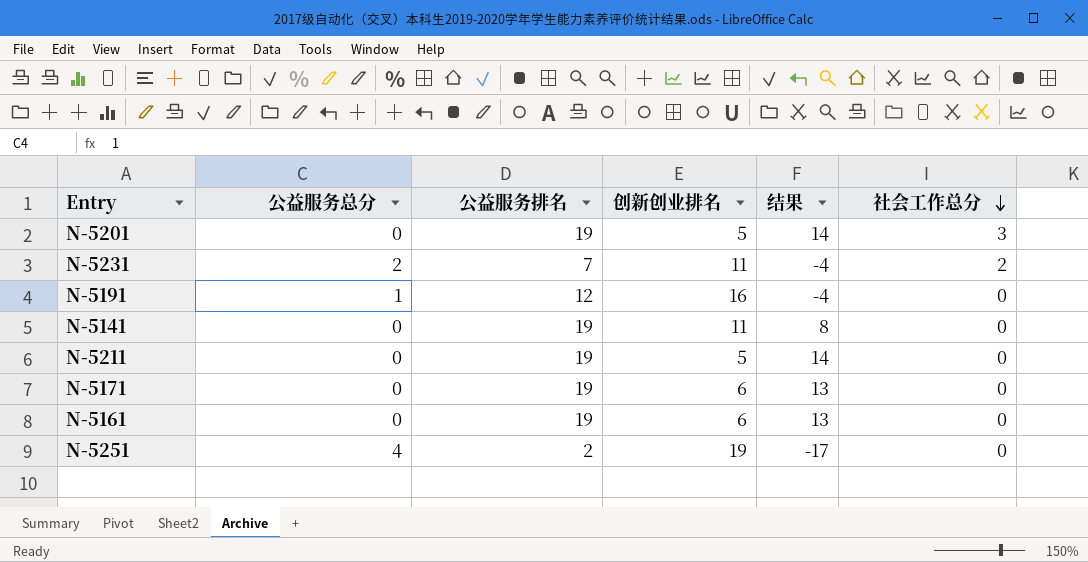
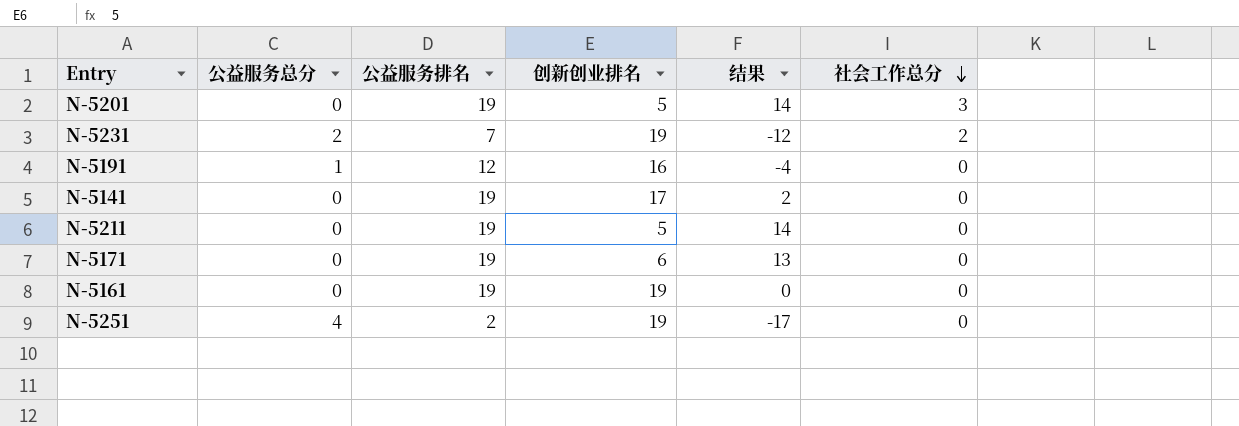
N-5231 | 创新创业排名: 11 -> 19
N-5231 | 结果: -4 -> -12
N-5141 | 创新创业排名: 11 -> 17
N-5141 | 结果: 8 -> 2
N-5161 | 创新创业排名: 6 -> 19
N-5161 | 结果: 13 -> 0

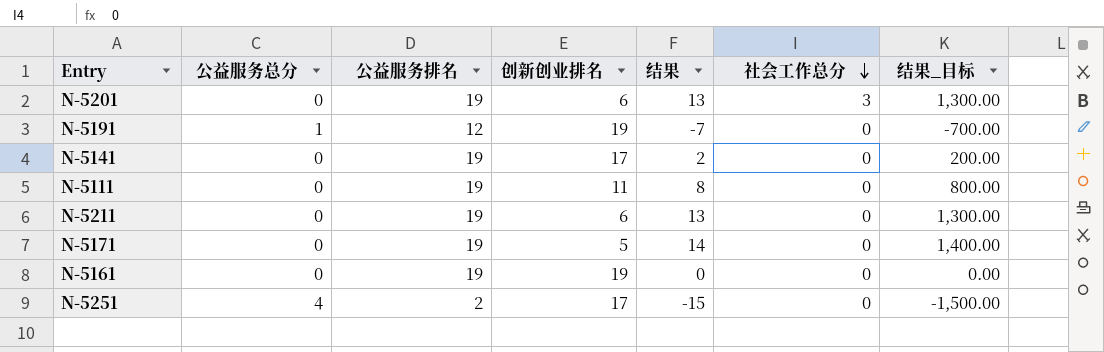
column 结果_目标 | formula: none -> [结果] * 100
row N-5231: 2 | 7 | 19 | -12 | 2 -> none
N-5201 | 创新创业排名: 5 -> 6
N-5201 | 结果: 14 -> 13
N-5191 | 创新创业排名: 16 -> 19
N-5191 | 结果: -4 -> -7
row N-5111: none -> 0 | 19 | 11 | 8 | 0 | 800.00
N-5211 | 创新创业排名: 5 -> 6
N-5211 | 结果: 14 -> 13
N-5171 | 创新创业排名: 6 -> 5
N-5171 | 结果: 13 -> 14
N-5251 | 创新创业排名: 19 -> 17
N-5251 | 结果: -17 -> -15

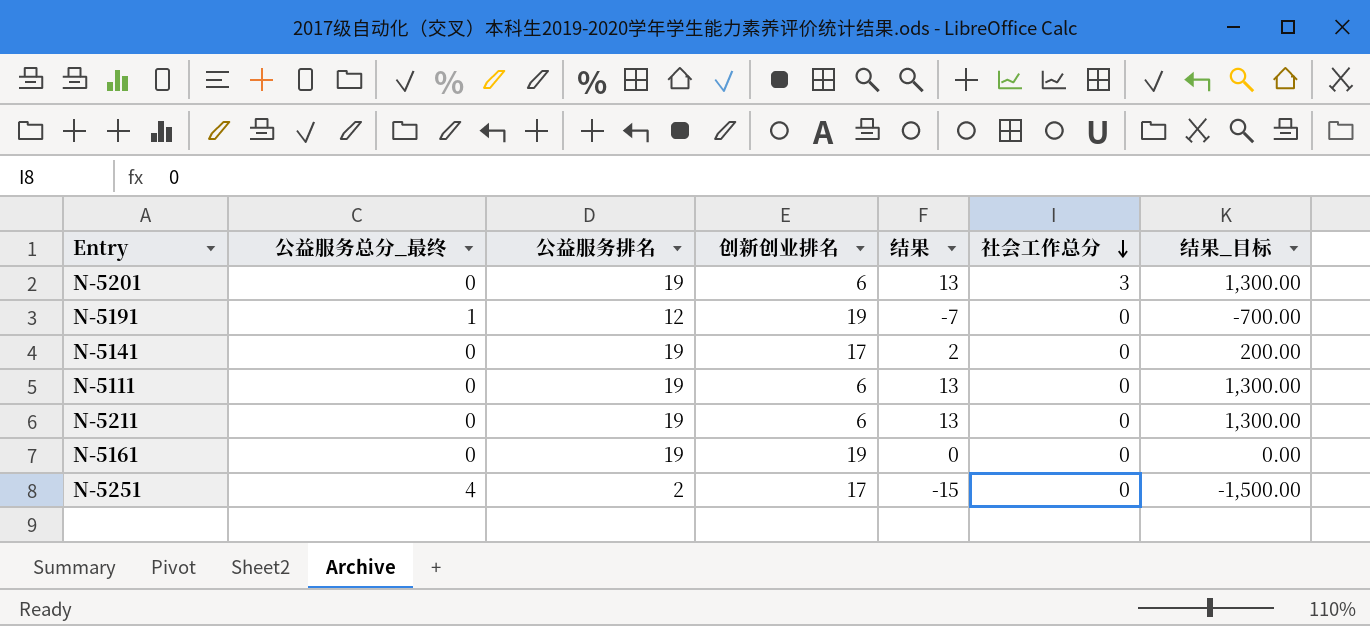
column name: 公益服务总分 -> 公益服务总分_最终
row N-5171: 0 | 19 | 5 | 14 | 0 | 1,400.00 -> none
N-5111 | 创新创业排名: 11 -> 6
N-5111 | 结果: 8 -> 13
N-5111 | 结果_目标: 800.00 -> 1,300.00

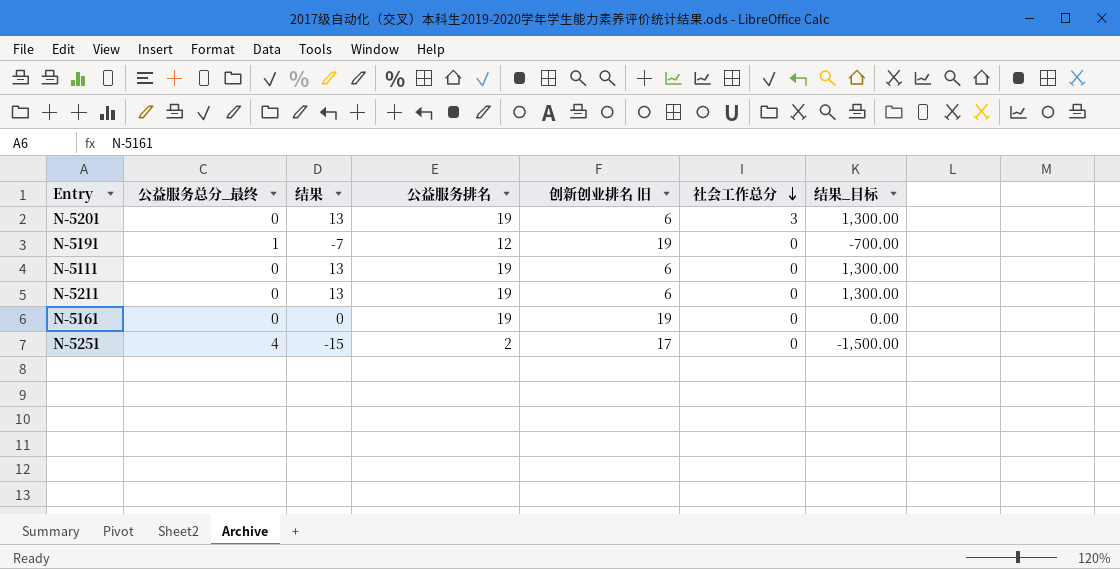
column 结果 | position: 5 -> 3
column name: 创新创业排名 -> 创新创业排名 旧
row N-5141: 0 | 19 | 17 | 2 | 0 | 200.00 -> none

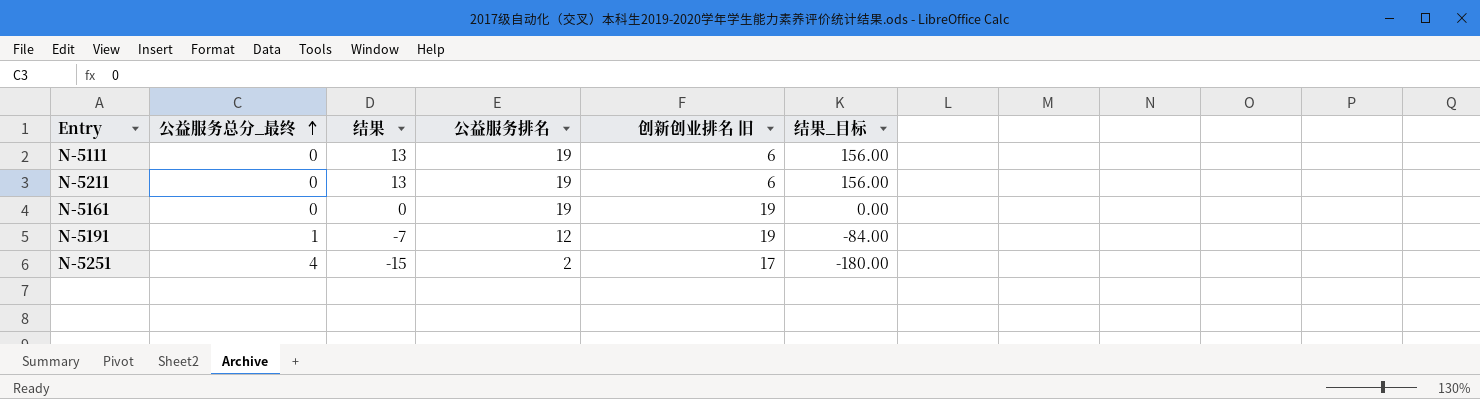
row order: 社会工作总分 descending -> 公益服务总分_最终 ascending
column 社会工作总分 | position: 6 -> none
column 结果_目标 | formula: [结果] * 100 -> [结果] * 12
row N-5201: 0 | 13 | 19 | 6 | 3 | 1,300.00 -> none

